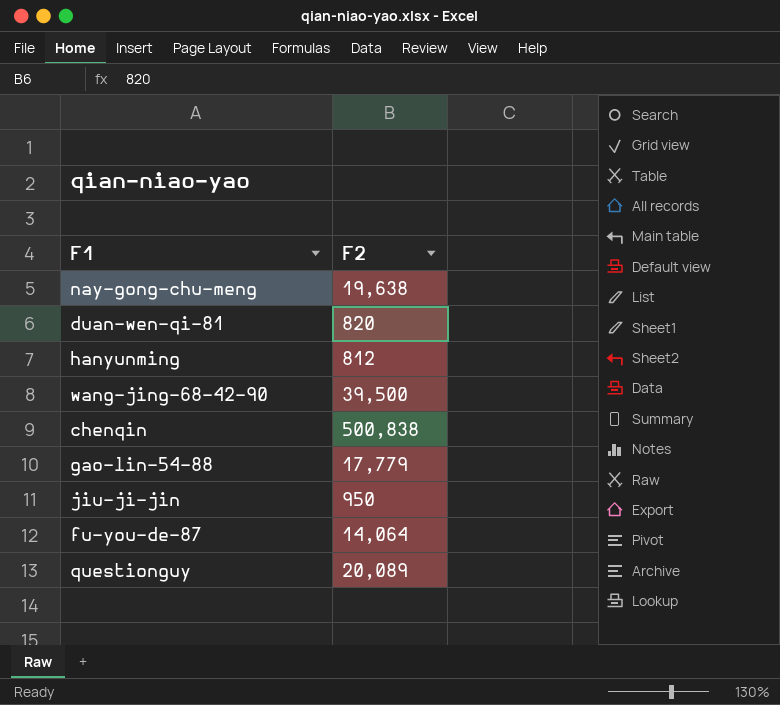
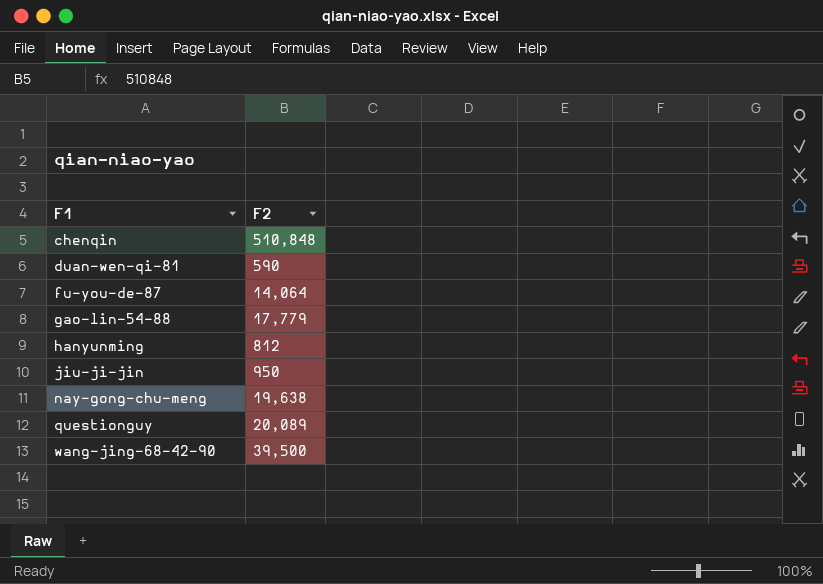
row order: none -> F1 ascending
chenqin | F2: 500,838 -> 510,848
duan-wen-qi-81 | F2: 820 -> 590

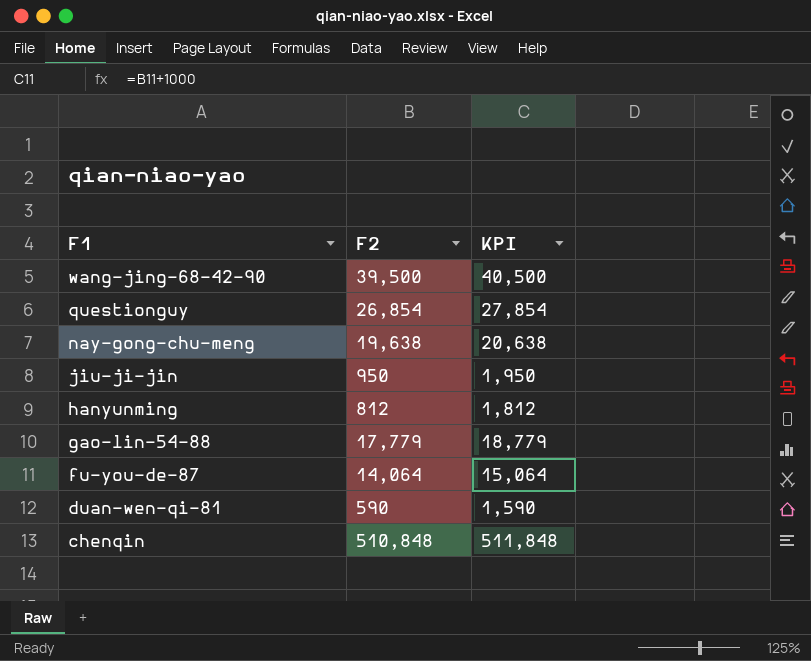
row order: F1 ascending -> F1 descending
column KPI | formula: none -> [F2] + 1000
questionguy | F2: 20,089 -> 26,854

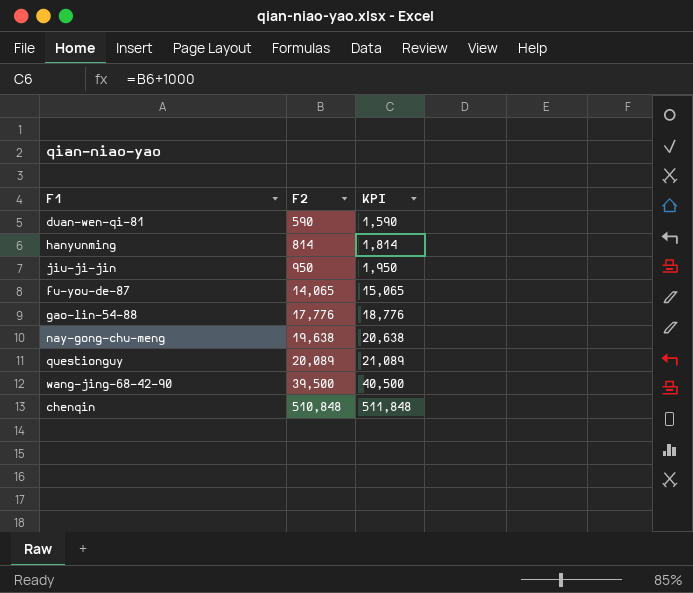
row order: F1 descending -> F2 ascending
hanyunming | F2: 812 -> 814
hanyunming | KPI: 1,812 -> 1,814
fu-you-de-87 | F2: 14,064 -> 14,065
fu-you-de-87 | KPI: 15,064 -> 15,065
gao-lin-54-88 | F2: 17,779 -> 17,776
gao-lin-54-88 | KPI: 18,779 -> 18,776
questionguy | F2: 26,854 -> 20,089
questionguy | KPI: 27,854 -> 21,089

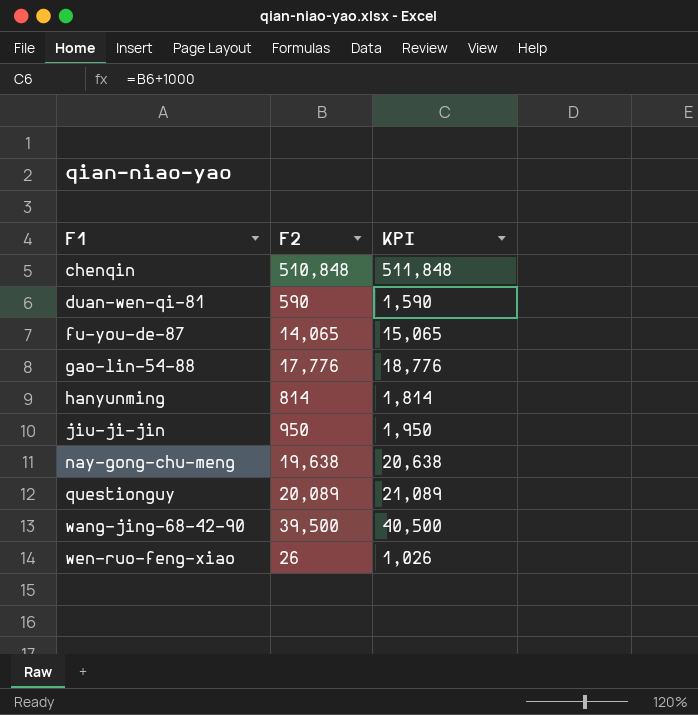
row order: F2 ascending -> F1 ascending
row wen-ruo-feng-xiao: none -> 26 | 1,026

